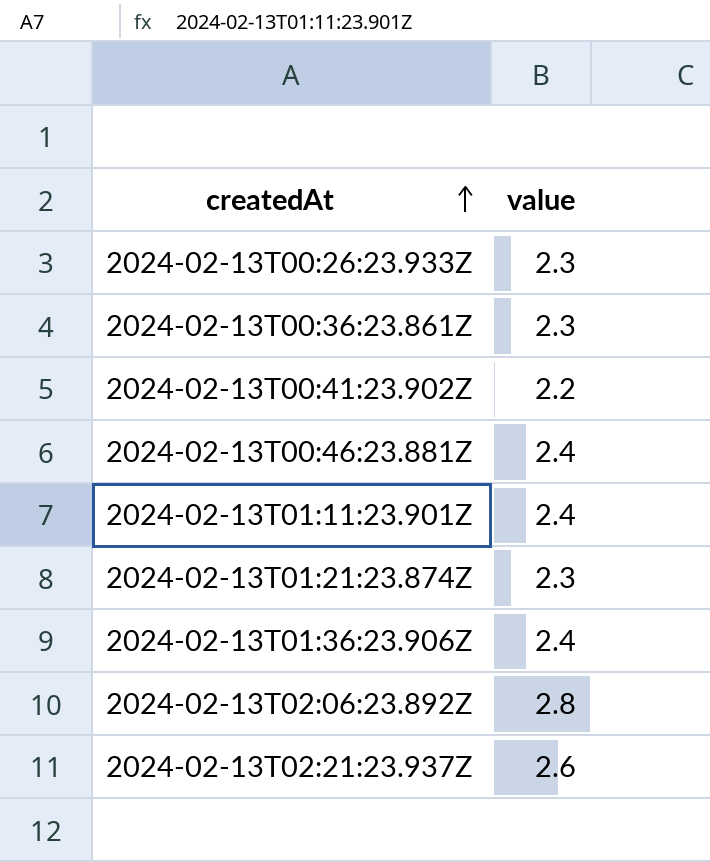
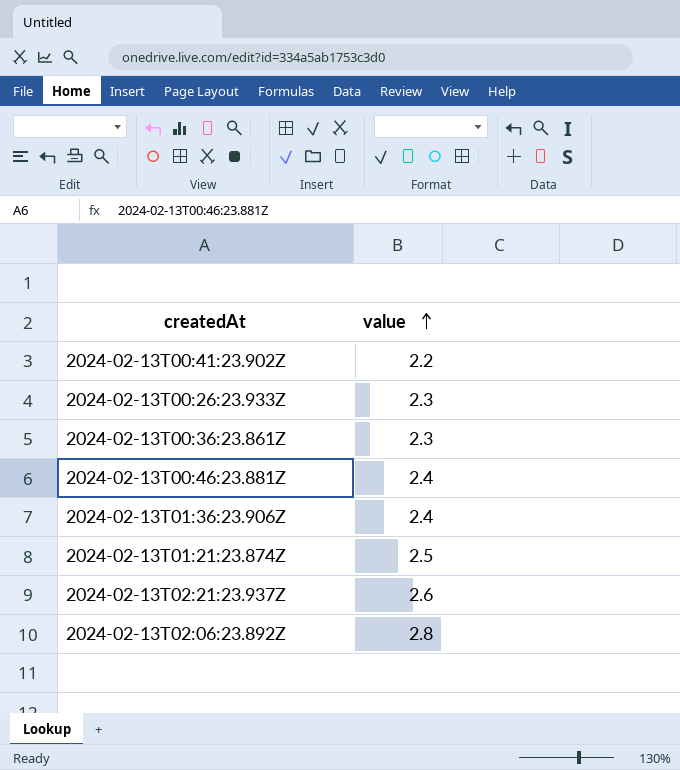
row order: createdAt ascending -> value ascending
row 2024-02-13T01:11:23.901Z: 2.4 -> none
2024-02-13T01:21:23.874Z | value: 2.3 -> 2.5

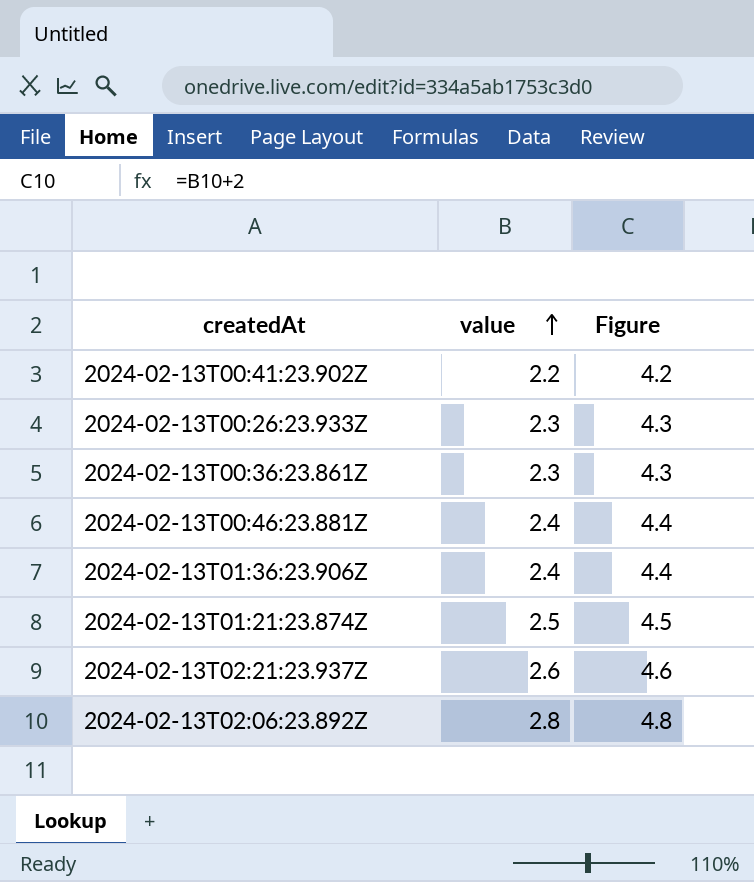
column Figure | formula: none -> [value] + 2

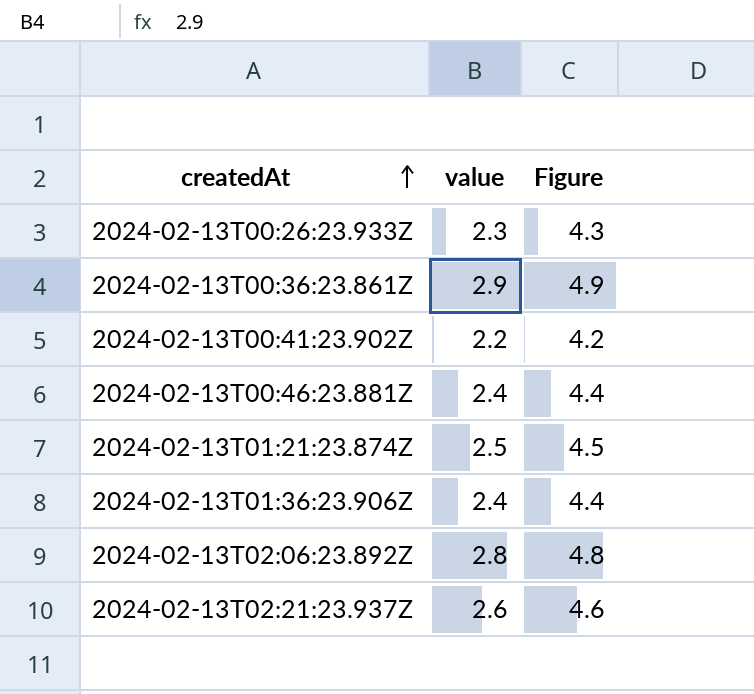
row order: value ascending -> createdAt ascending
2024-02-13T00:36:23.861Z | value: 2.3 -> 2.9
2024-02-13T00:36:23.861Z | Figure: 4.3 -> 4.9

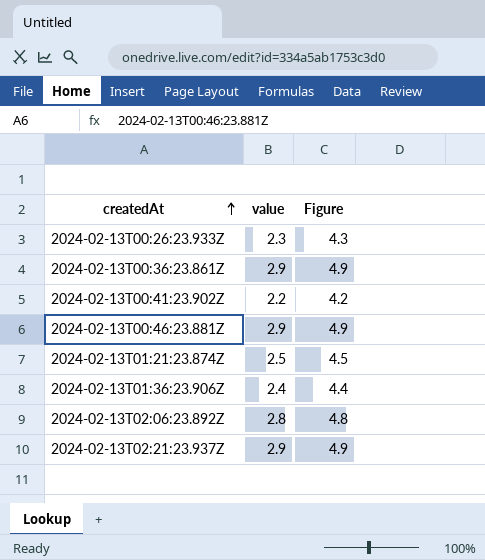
2024-02-13T00:46:23.881Z | value: 2.4 -> 2.9
2024-02-13T00:46:23.881Z | Figure: 4.4 -> 4.9
2024-02-13T02:21:23.937Z | value: 2.6 -> 2.9
2024-02-13T02:21:23.937Z | Figure: 4.6 -> 4.9

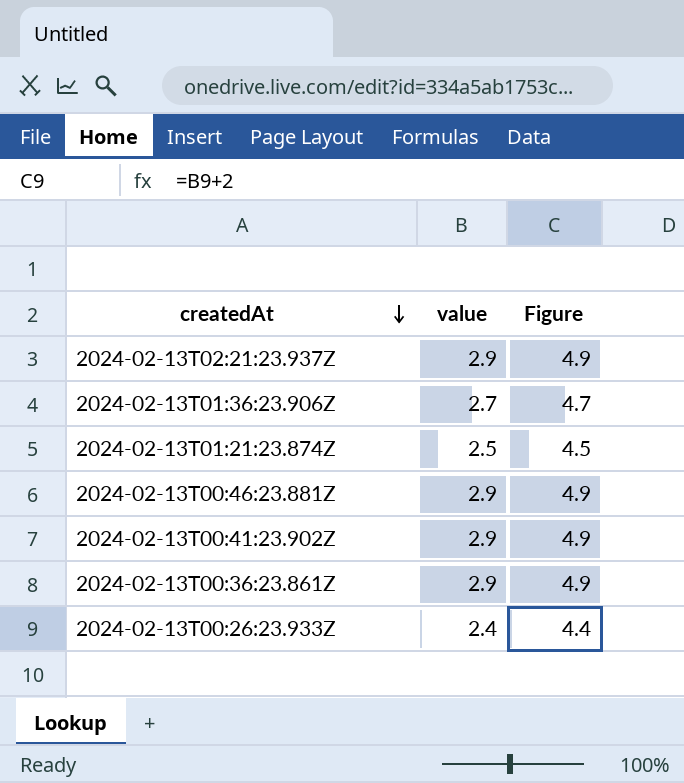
row order: createdAt ascending -> createdAt descending
row 2024-02-13T02:06:23.892Z: 2.8 | 4.8 -> none
2024-02-13T01:36:23.906Z | value: 2.4 -> 2.7
2024-02-13T01:36:23.906Z | Figure: 4.4 -> 4.7
2024-02-13T00:41:23.902Z | value: 2.2 -> 2.9
2024-02-13T00:41:23.902Z | Figure: 4.2 -> 4.9
2024-02-13T00:26:23.933Z | value: 2.3 -> 2.4
2024-02-13T00:26:23.933Z | Figure: 4.3 -> 4.4

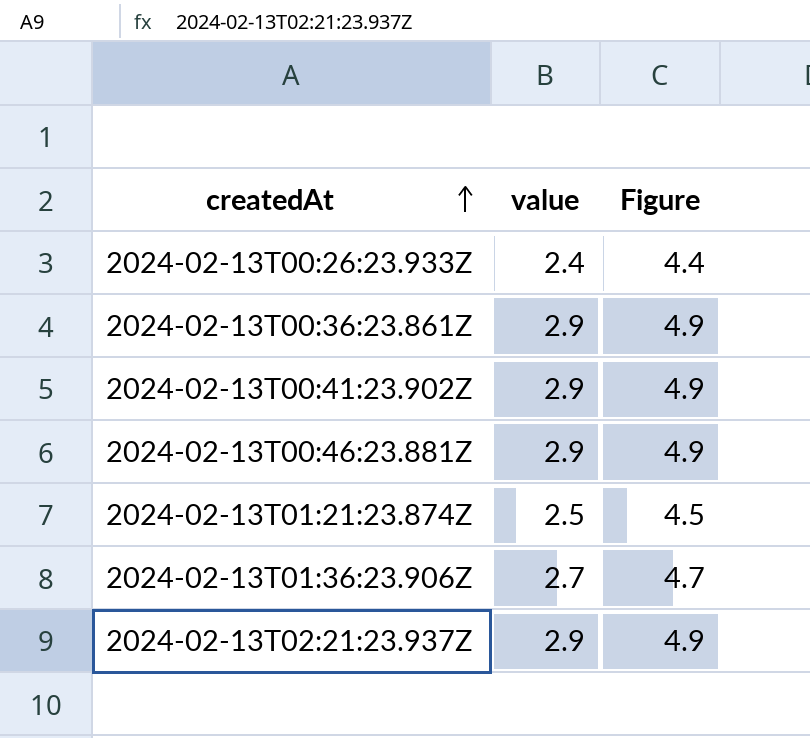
row order: createdAt descending -> createdAt ascending

